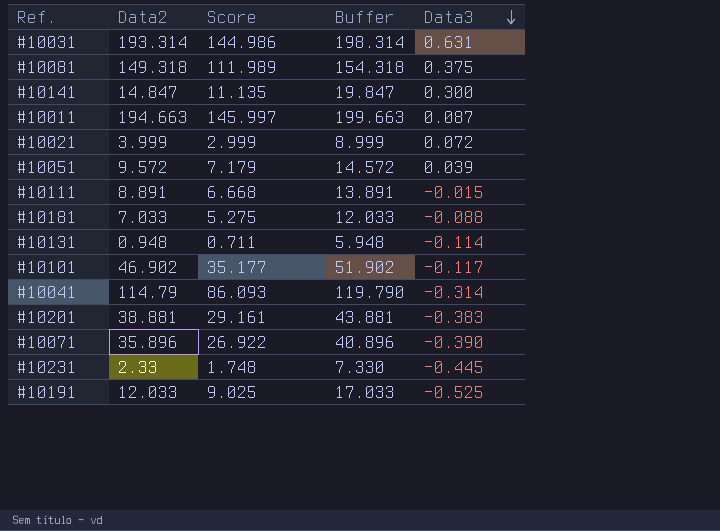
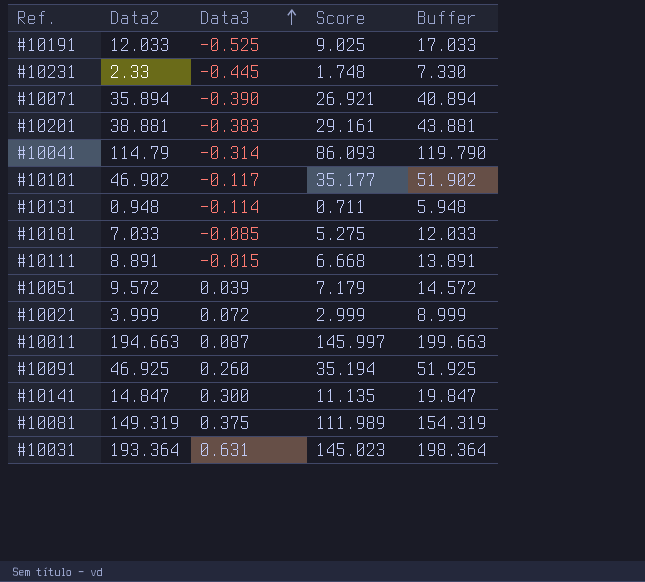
row order: Data3 descending -> Data3 ascending
column Data3 | position: 5 -> 3
#10071 | Data2: 35.896 -> 35.894
#10071 | Score: 26.922 -> 26.921
#10071 | Buffer: 40.896 -> 40.894
#10181 | Data3: -0.088 -> -0.085
row #10091: none -> 46.925 | 0.260 | 35.194 | 51.925
#10081 | Data2: 149.318 -> 149.319
#10081 | Buffer: 154.318 -> 154.319
#10031 | Data2: 193.314 -> 193.364
#10031 | Score: 144.986 -> 145.023
#10031 | Buffer: 198.314 -> 198.364

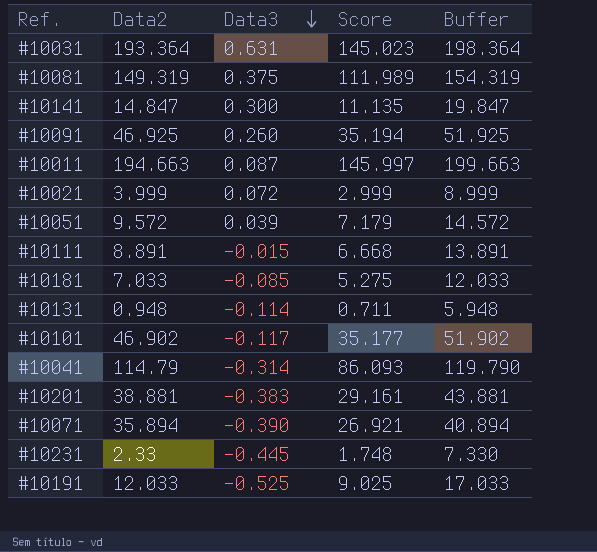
row order: Data3 ascending -> Data3 descending

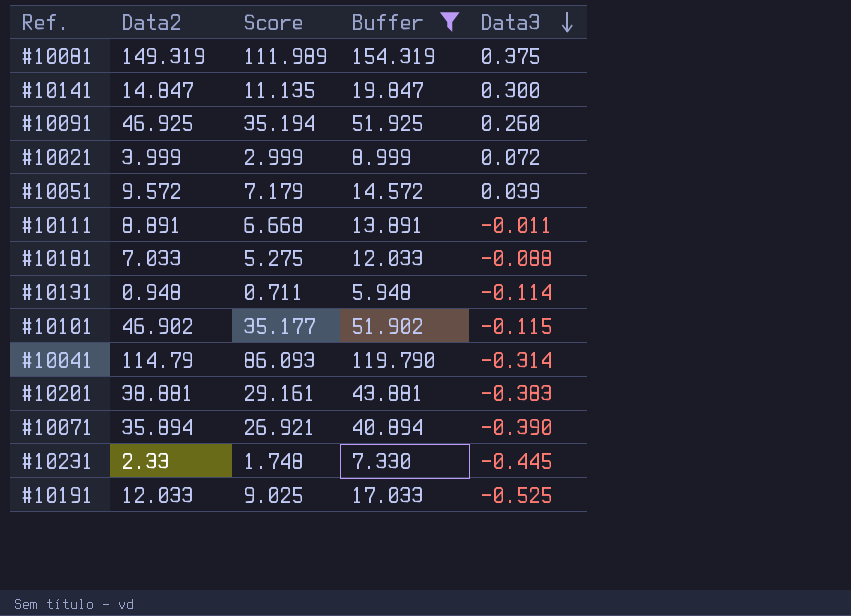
filter: none -> Buffer <= 154.319
column Data3 | position: 3 -> 5
#10111 | Data3: -0.015 -> -0.011
#10181 | Data3: -0.085 -> -0.088
#10101 | Data3: -0.117 -> -0.115

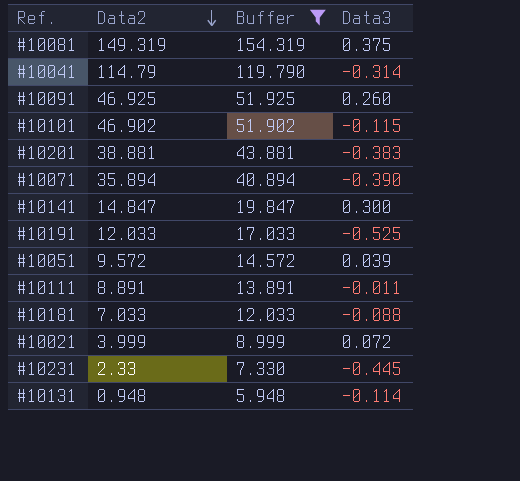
row order: Data3 descending -> Data2 descending
column Score | formula: [Data2] * 0.75 -> none

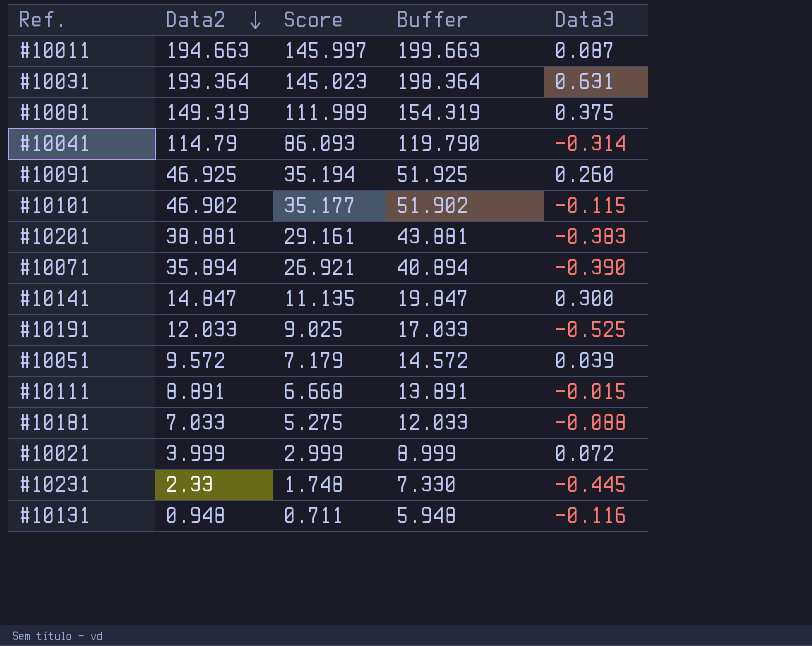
filter: Buffer <= 154.319 -> none
column Score | formula: none -> [Data2] * 0.75
#10111 | Data3: -0.011 -> -0.015
#10131 | Data3: -0.114 -> -0.116

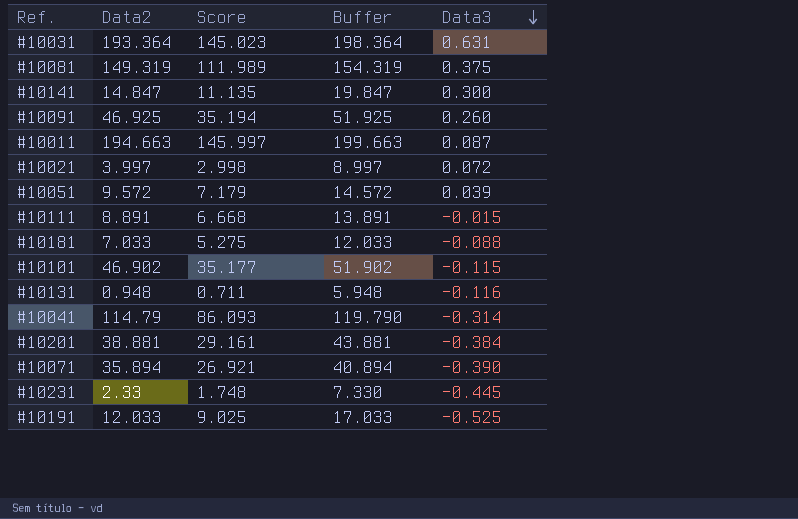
row order: Data2 descending -> Data3 descending
#10021 | Data2: 3.999 -> 3.997
#10021 | Score: 2.999 -> 2.998
#10021 | Buffer: 8.999 -> 8.997
#10201 | Data3: -0.383 -> -0.384

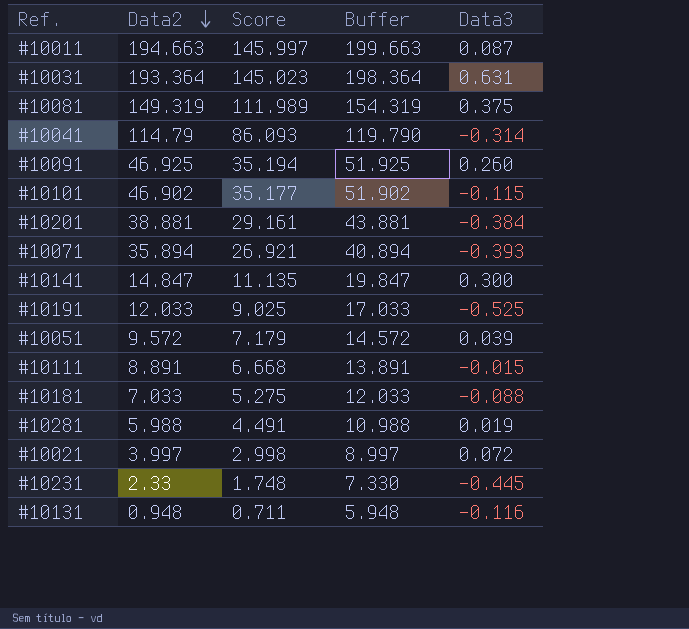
row order: Data3 descending -> Data2 descending
#10071 | Data3: -0.390 -> -0.393
row #10281: none -> 5.988 | 4.491 | 10.988 | 0.019

